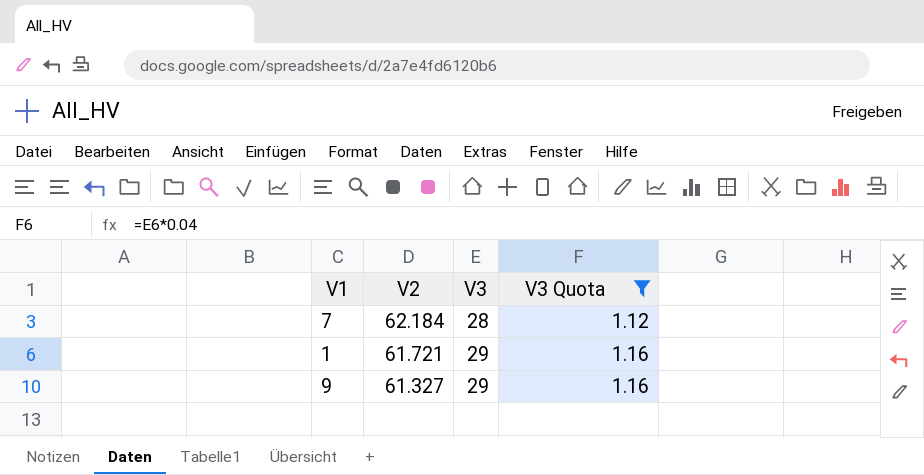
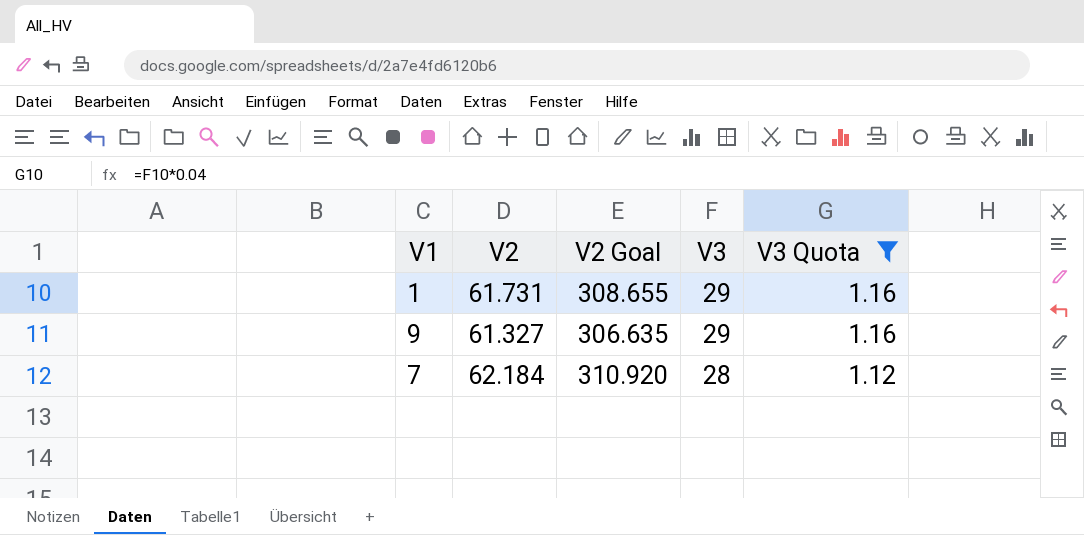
row order: V2 descending -> V3 descending
column V2 Goal | formula: none -> [V2] * 5
1 | V2: 61.721 -> 61.731

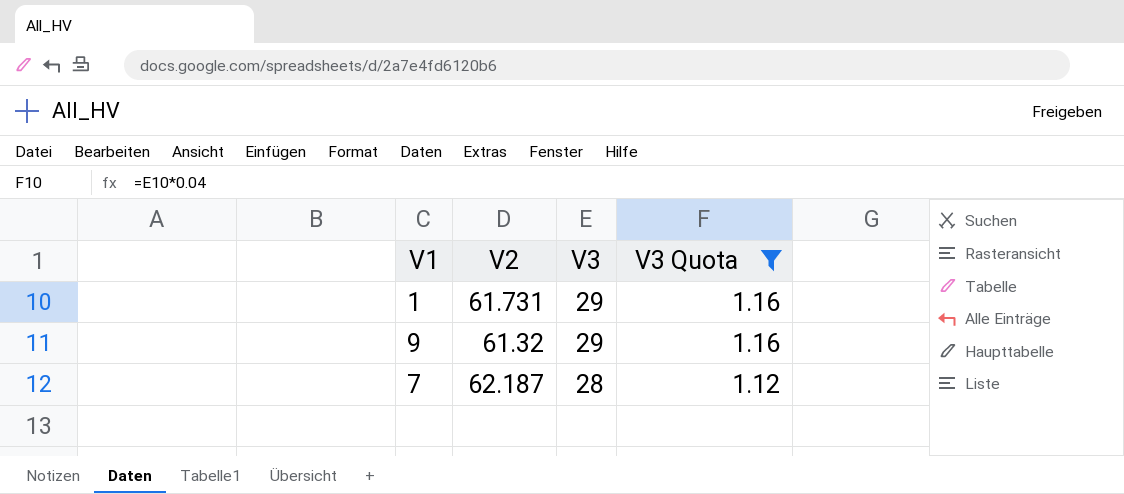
column V2 Goal | formula: [V2] * 5 -> none
9 | V2: 61.327 -> 61.32
7 | V2: 62.184 -> 62.187

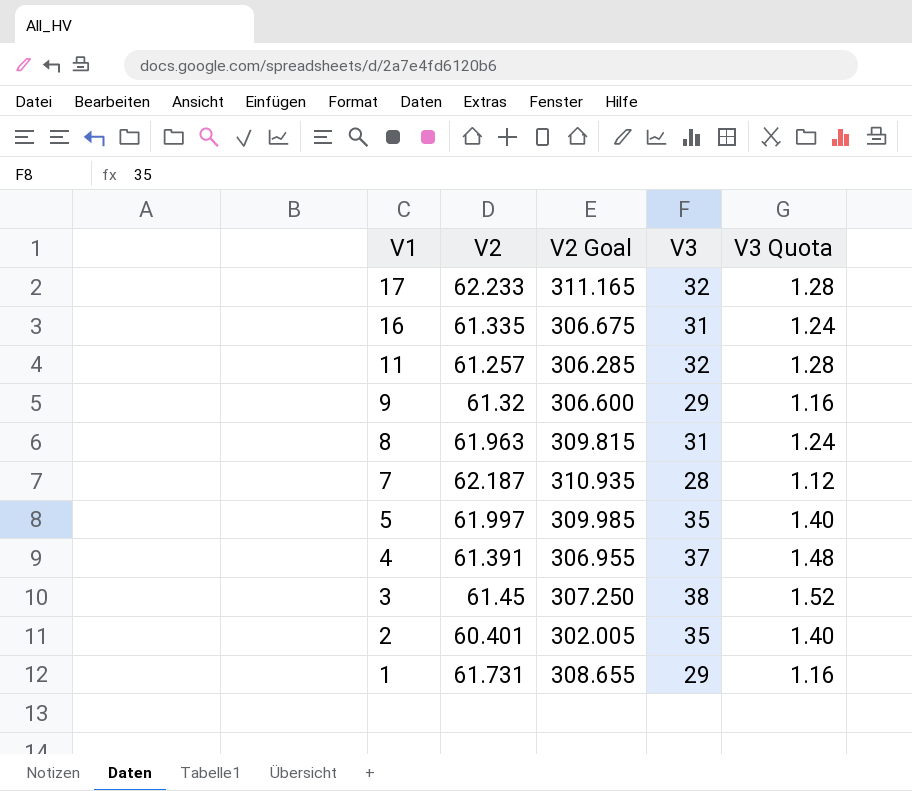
filter: V3 Quota <= 1.16 -> none
row order: V3 descending -> V1 descending
column V2 Goal | formula: none -> [V2] * 5

